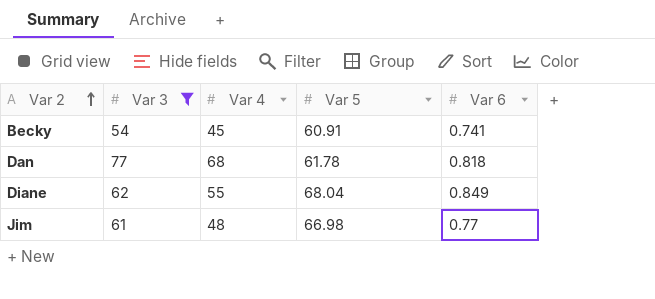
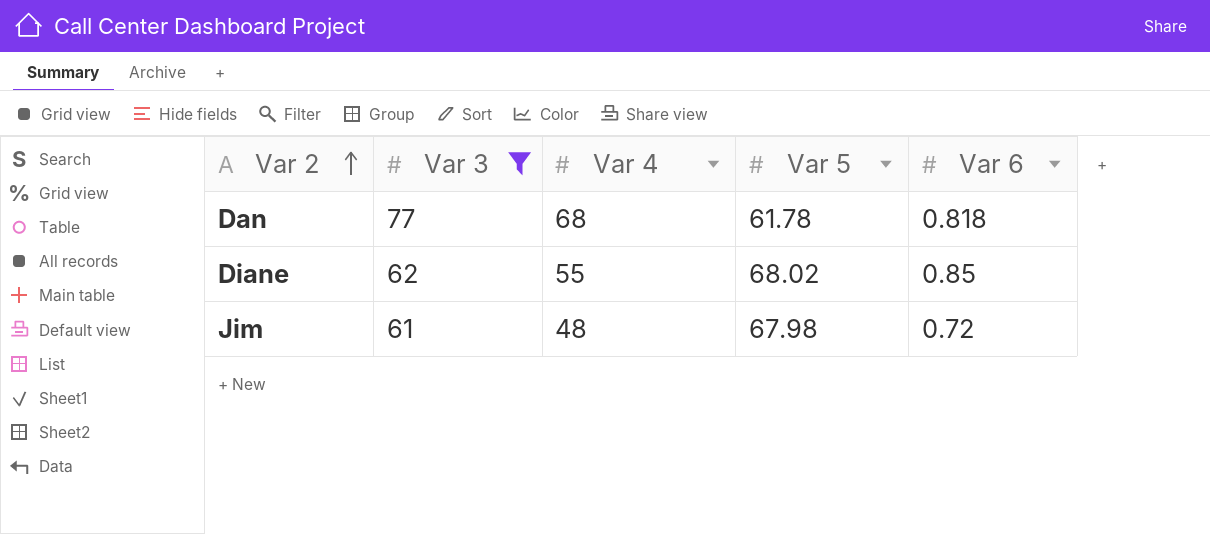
row Becky: 54 | 45 | 60.91 | 0.741 -> none
Diane | Var 5: 68.04 -> 68.02
Diane | Var 6: 0.849 -> 0.85
Jim | Var 5: 66.98 -> 67.98
Jim | Var 6: 0.77 -> 0.72

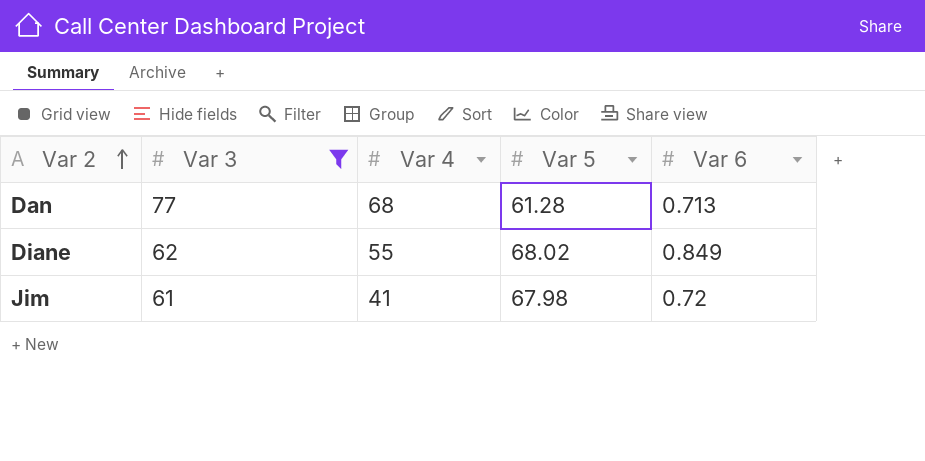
Dan | Var 5: 61.78 -> 61.28
Dan | Var 6: 0.818 -> 0.713
Diane | Var 6: 0.85 -> 0.849
Jim | Var 4: 48 -> 41

